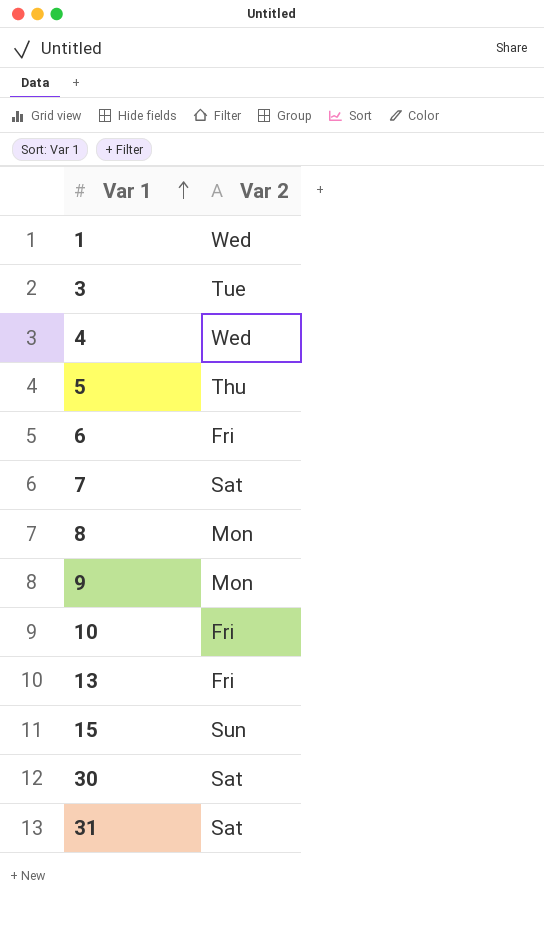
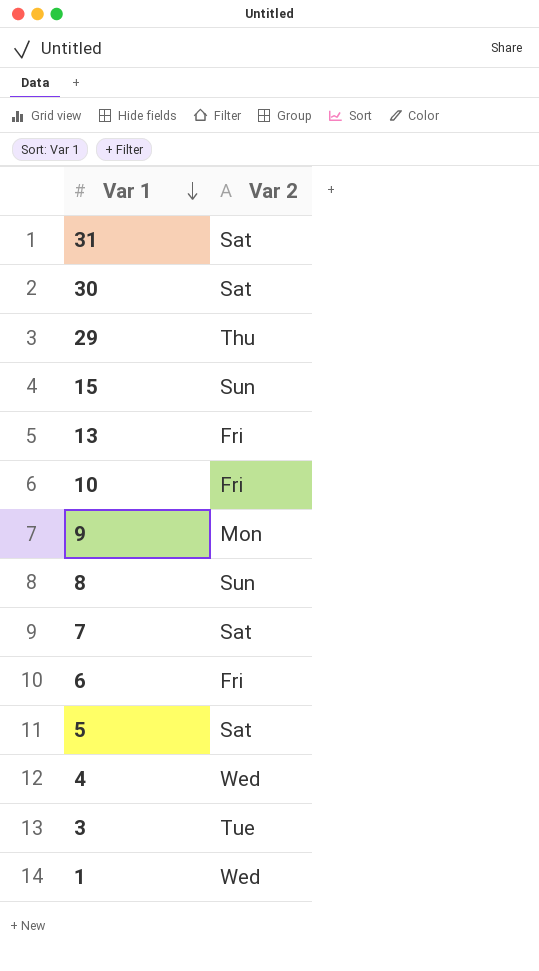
row order: Var 1 ascending -> Var 1 descending
row 29: none -> Thu
8 | Var 2: Mon -> Sun
5 | Var 2: Thu -> Sat

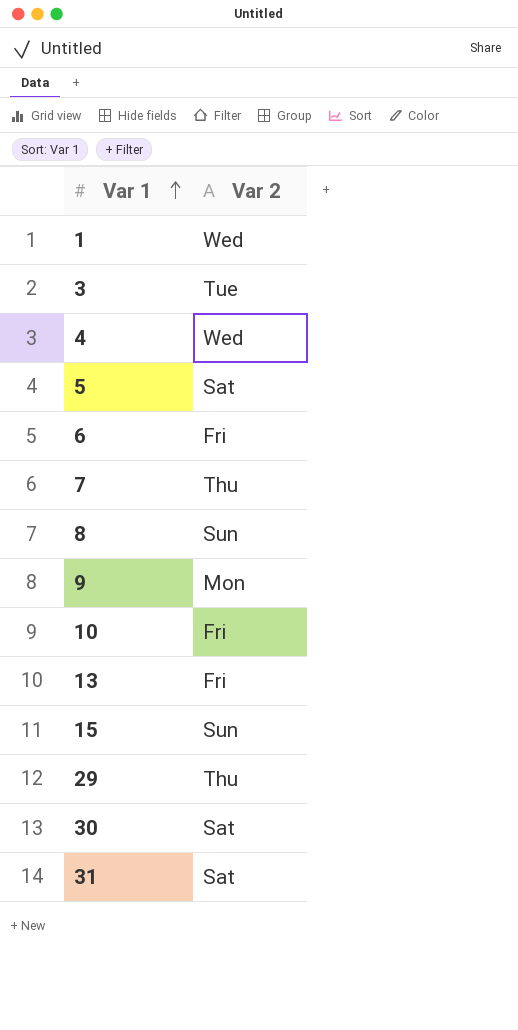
row order: Var 1 descending -> Var 1 ascending
7 | Var 2: Sat -> Thu

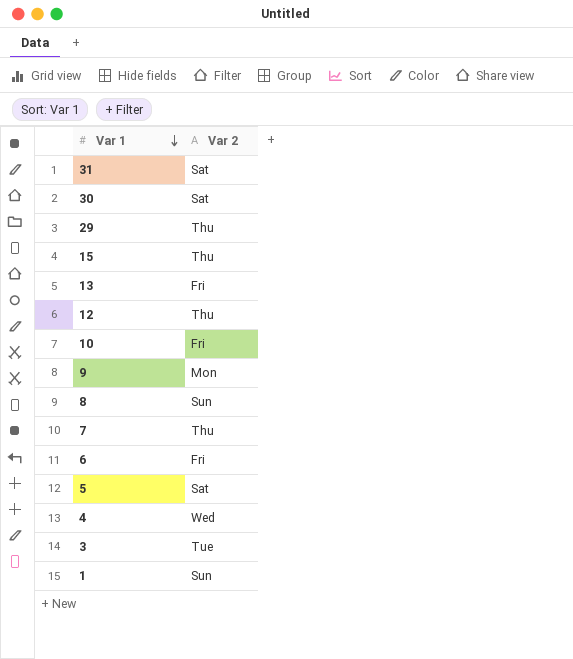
row order: Var 1 ascending -> Var 1 descending
15 | Var 2: Sun -> Thu
row 12: none -> Thu
1 | Var 2: Wed -> Sun

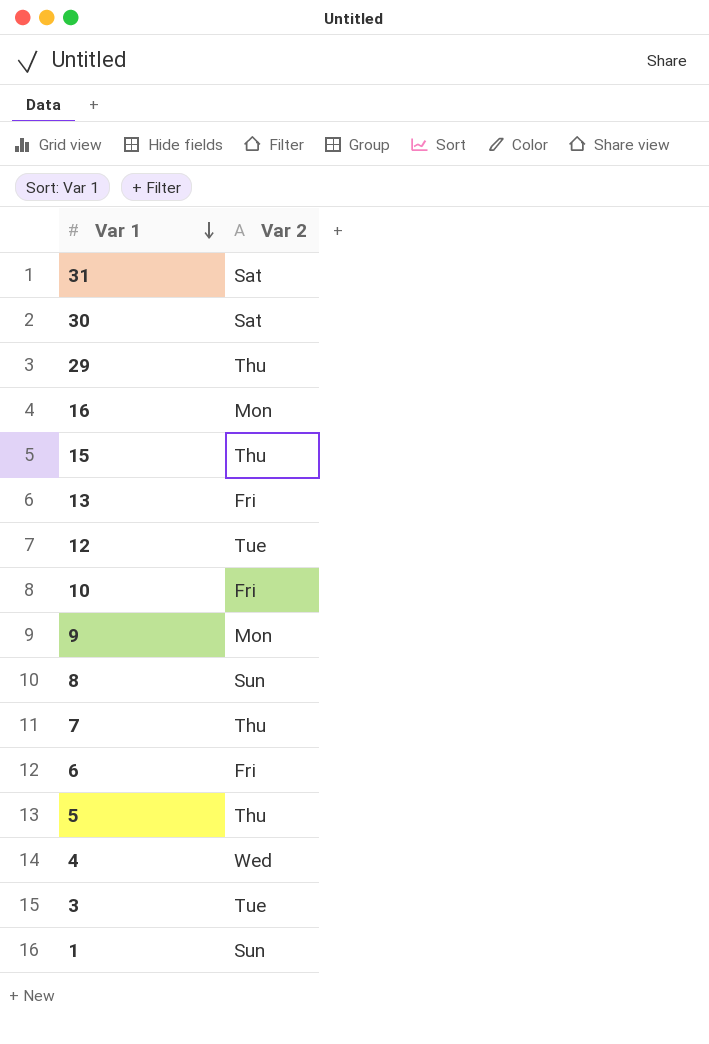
row 16: none -> Mon
12 | Var 2: Thu -> Tue
5 | Var 2: Sat -> Thu

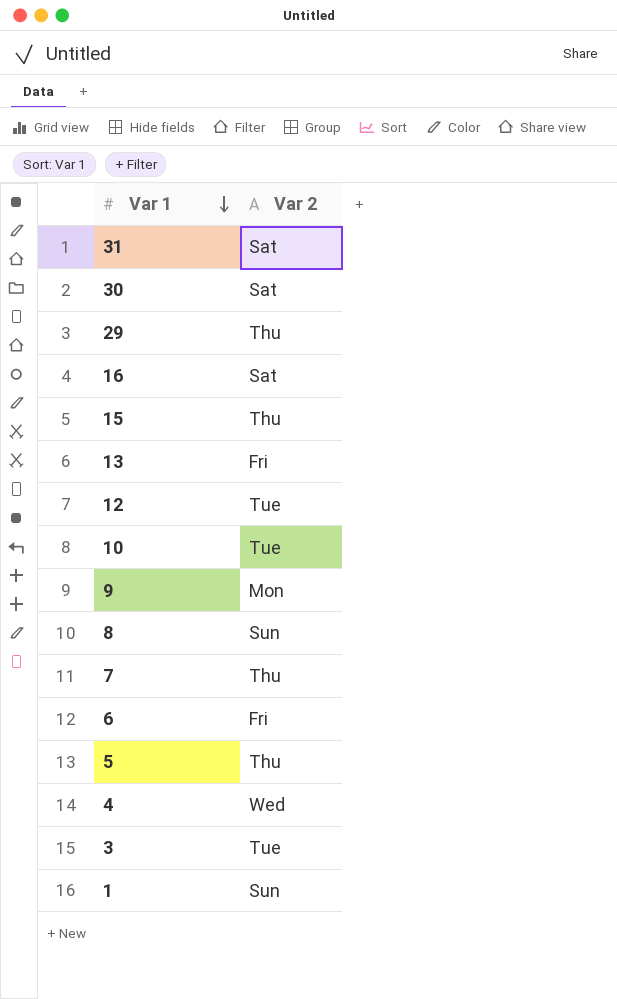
16 | Var 2: Mon -> Sat
10 | Var 2: Fri -> Tue

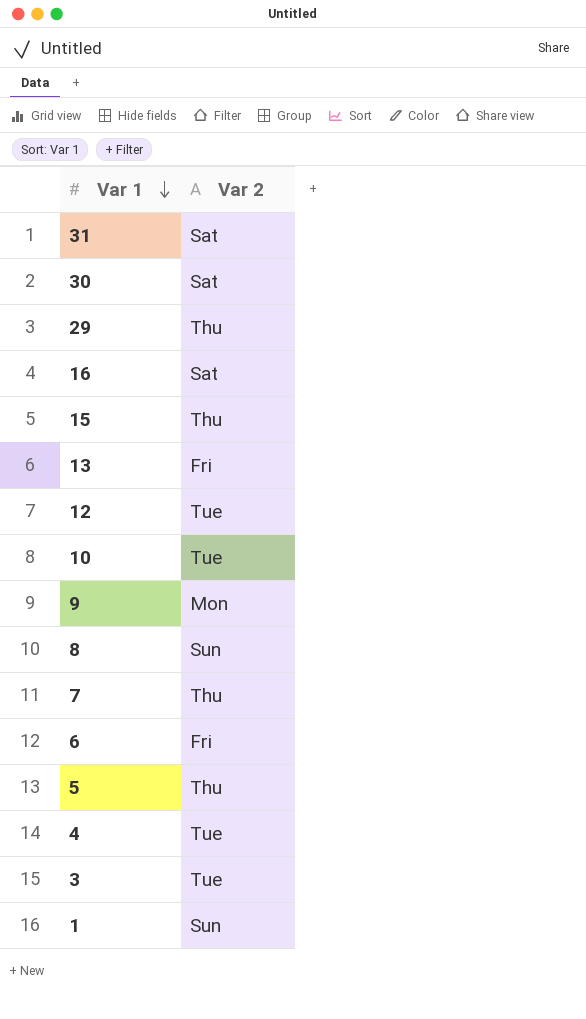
4 | Var 2: Wed -> Tue

